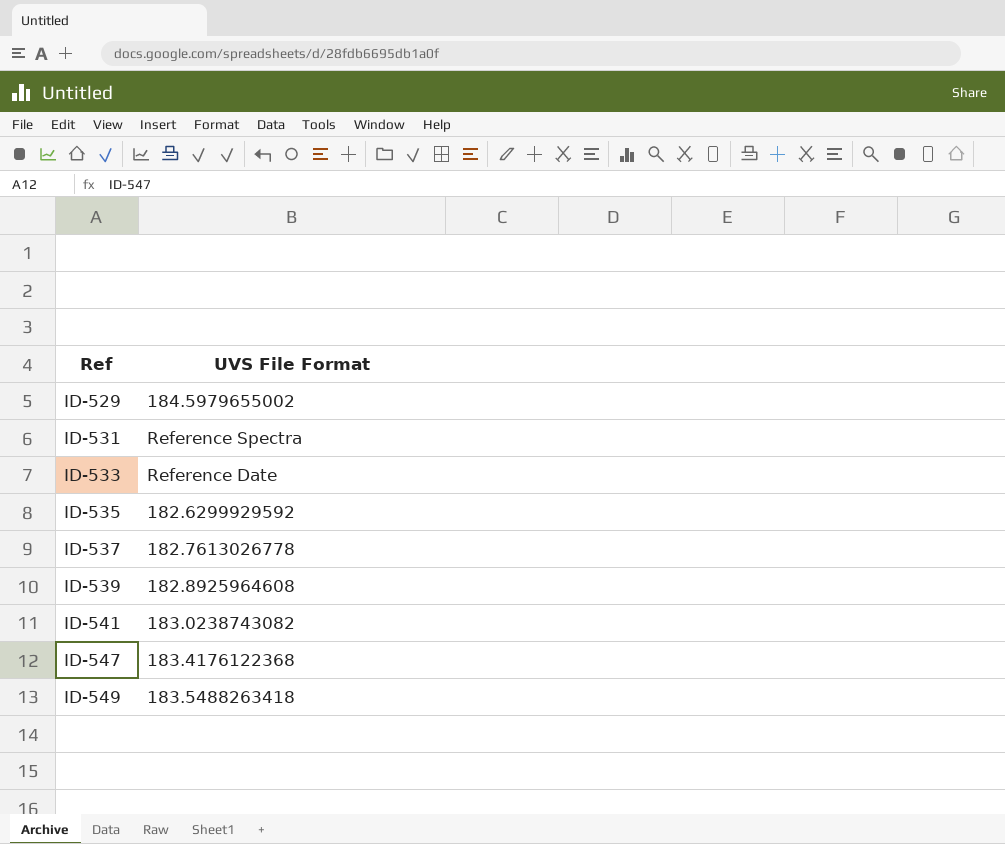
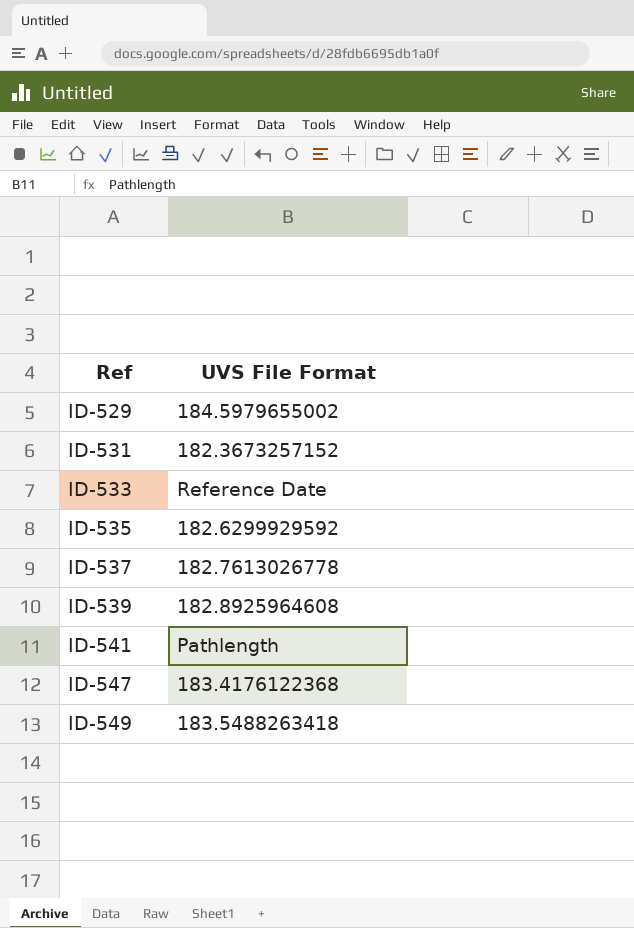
ID-531 | UVS File Format: Reference Spectra -> 182.3673257152
ID-541 | UVS File Format: 183.0238743082 -> Pathlength

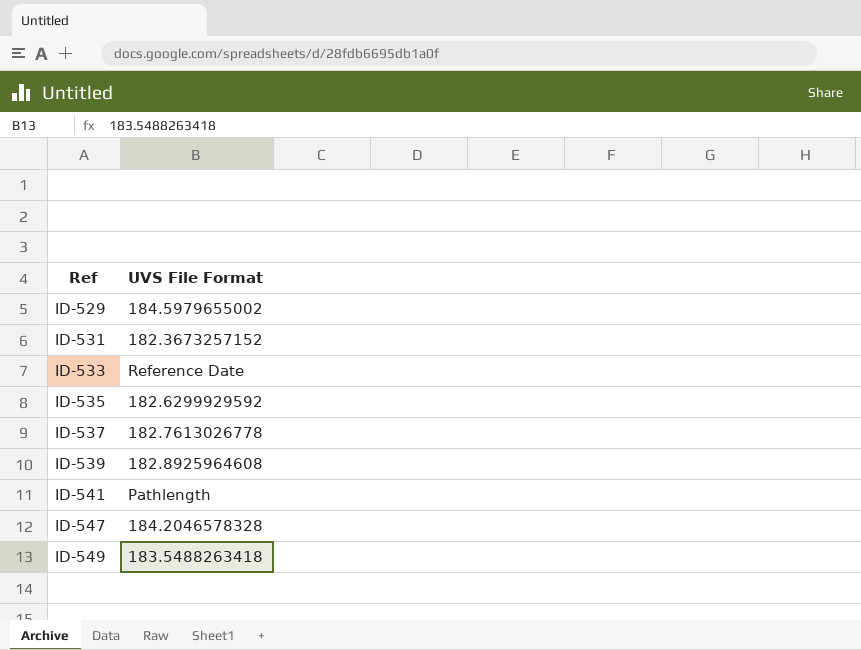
ID-547 | UVS File Format: 183.4176122368 -> 184.2046578328

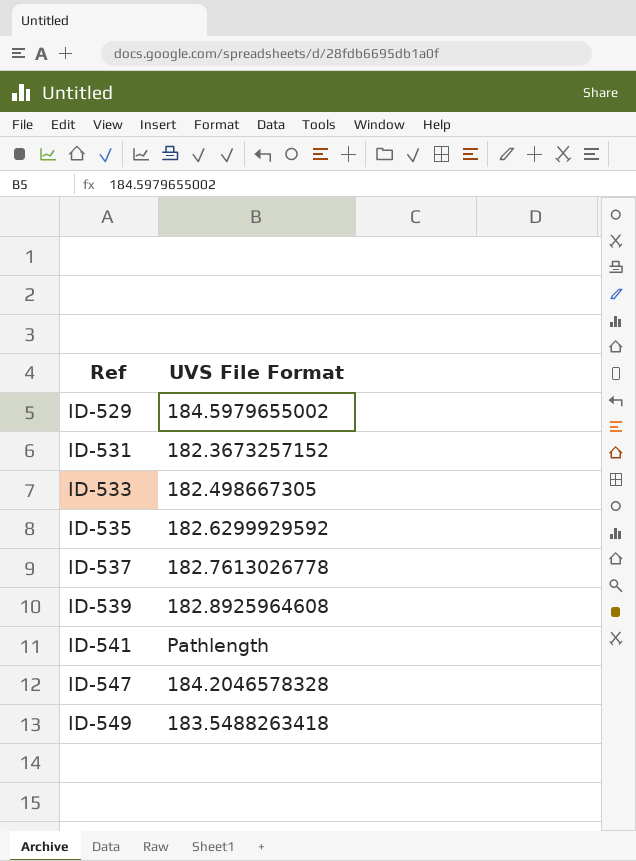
ID-533 | UVS File Format: Reference Date -> 182.498667305

